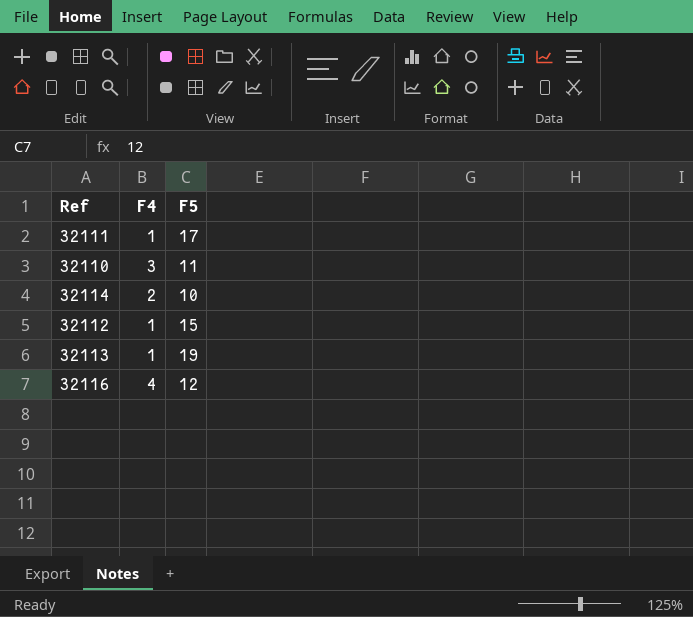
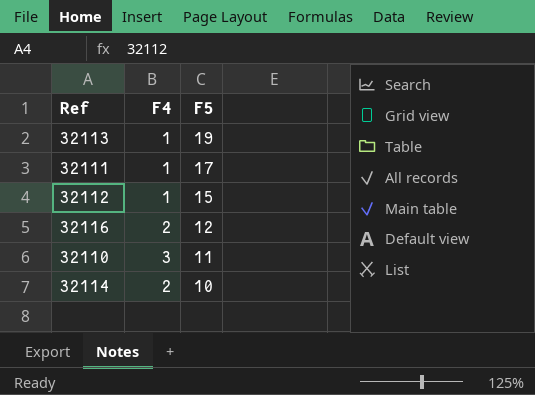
row order: none -> F5 descending
32116 | F4: 4 -> 2

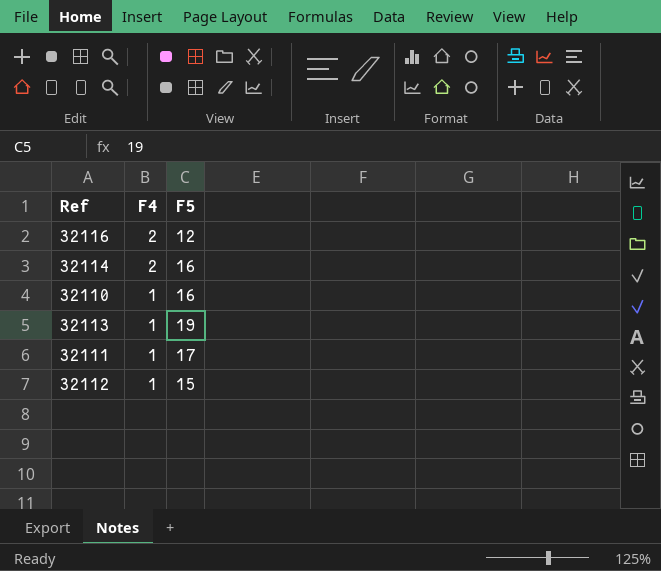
row order: F5 descending -> F4 descending
32114 | F5: 10 -> 16
32110 | F4: 3 -> 1
32110 | F5: 11 -> 16

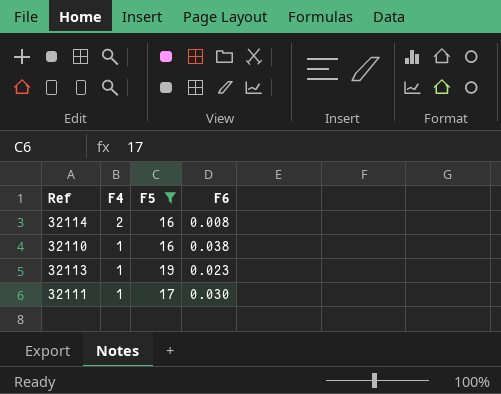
filter: none -> F5 >= 16
column F6 | position: none -> 4

